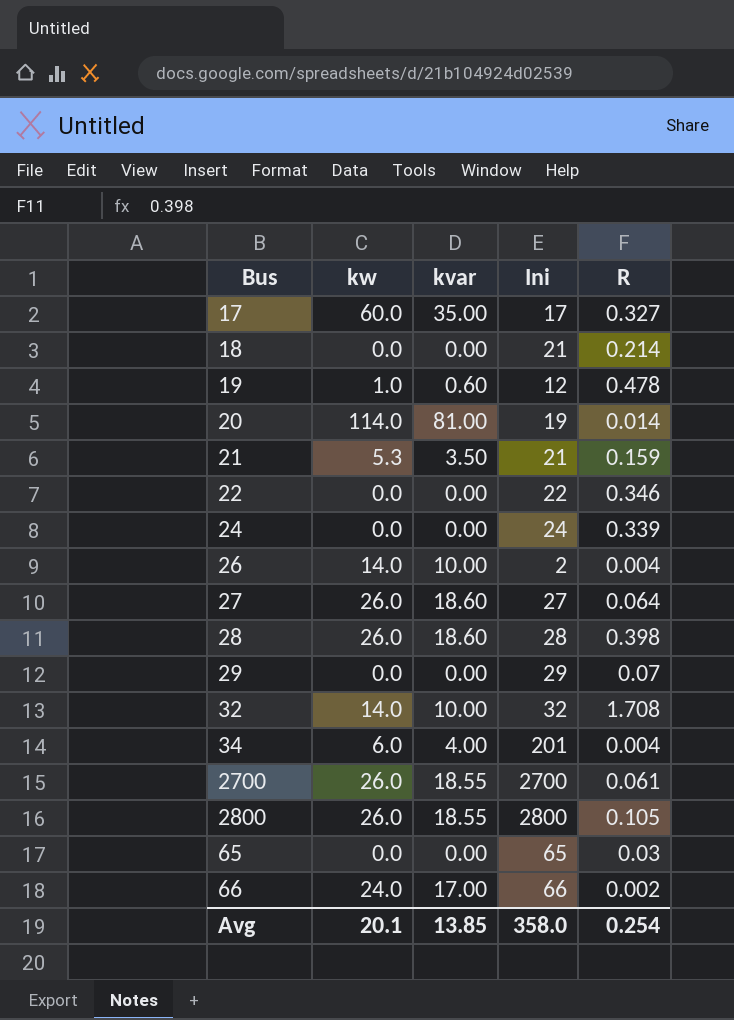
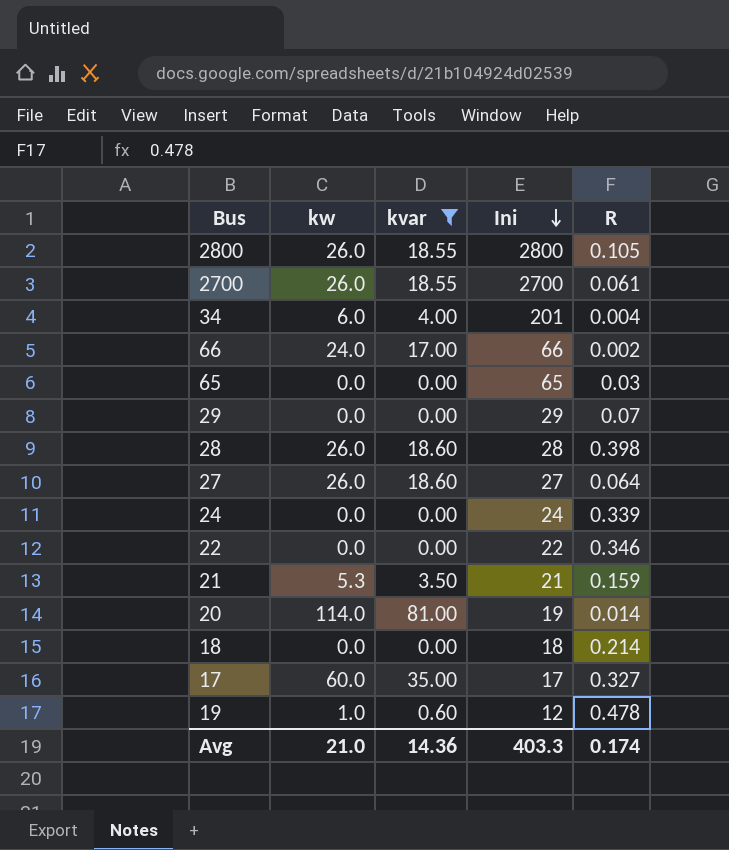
filter: none -> kvar != 10.00
row order: none -> Ini descending
18 | Ini: 21 -> 18
Avg | kw: 20.1 -> 21.0
Avg | kvar: 13.85 -> 14.36
Avg | Ini: 358.0 -> 403.3
Avg | R: 0.254 -> 0.174

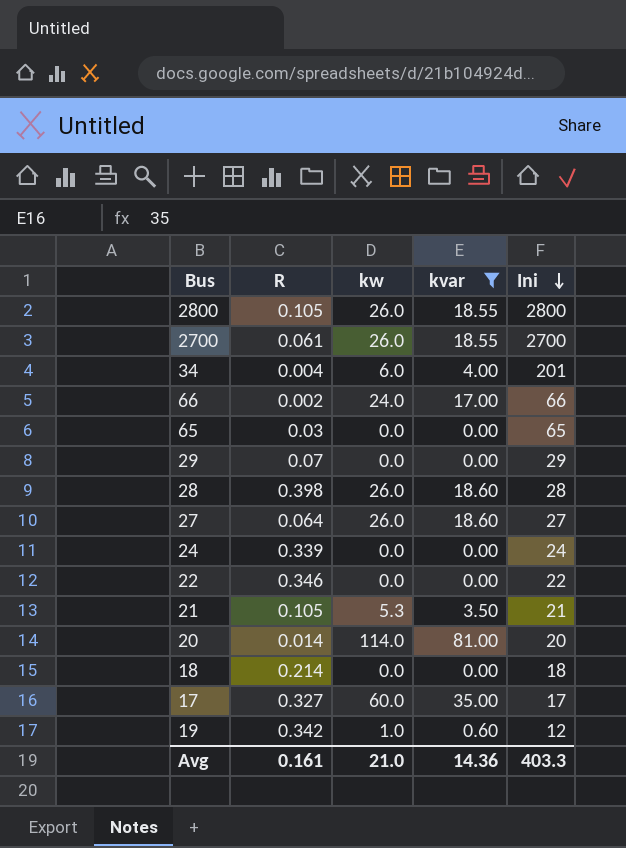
column R | position: 5 -> 2
21 | R: 0.159 -> 0.105
20 | Ini: 19 -> 20
19 | R: 0.478 -> 0.342
Avg | R: 0.174 -> 0.161

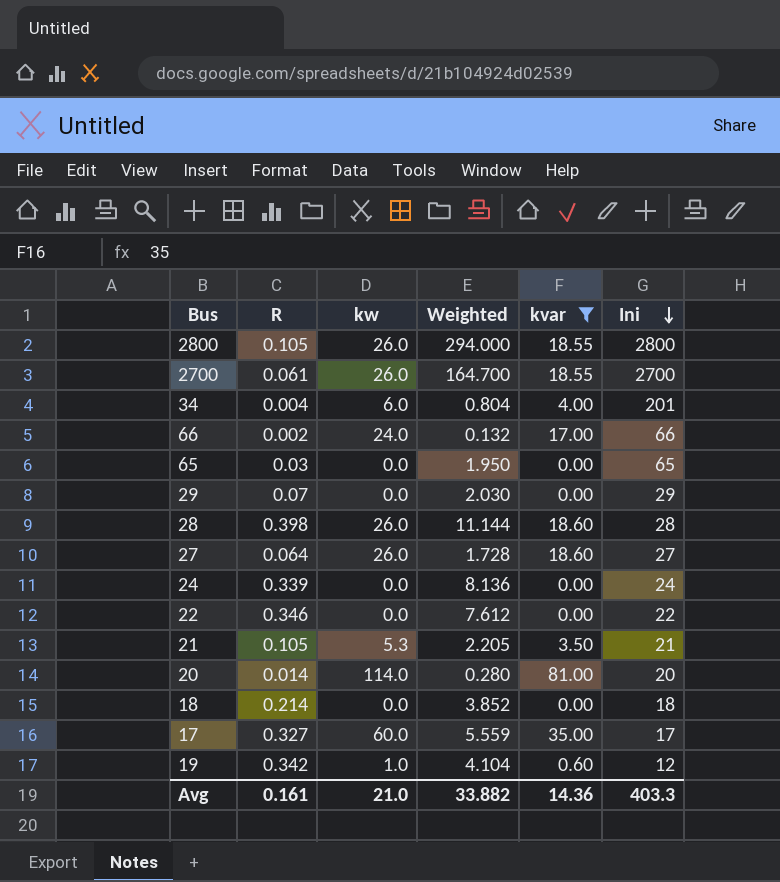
column Weighted | formula: none -> [R] * [Ini]

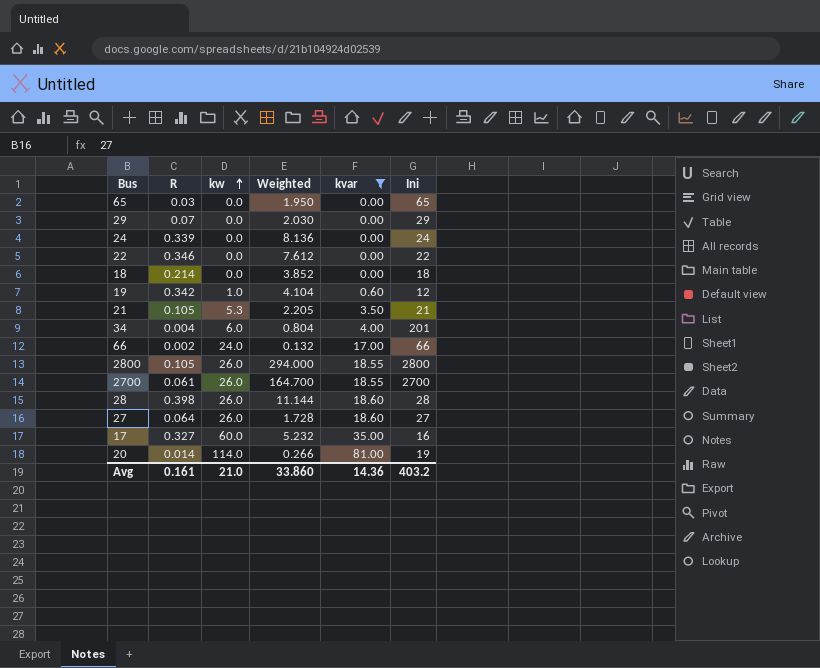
row order: Ini descending -> kw ascending
17 | Weighted: 5.559 -> 5.232
17 | Ini: 17 -> 16
20 | Weighted: 0.280 -> 0.266
20 | Ini: 20 -> 19
Avg | Weighted: 33.882 -> 33.860
Avg | Ini: 403.3 -> 403.2

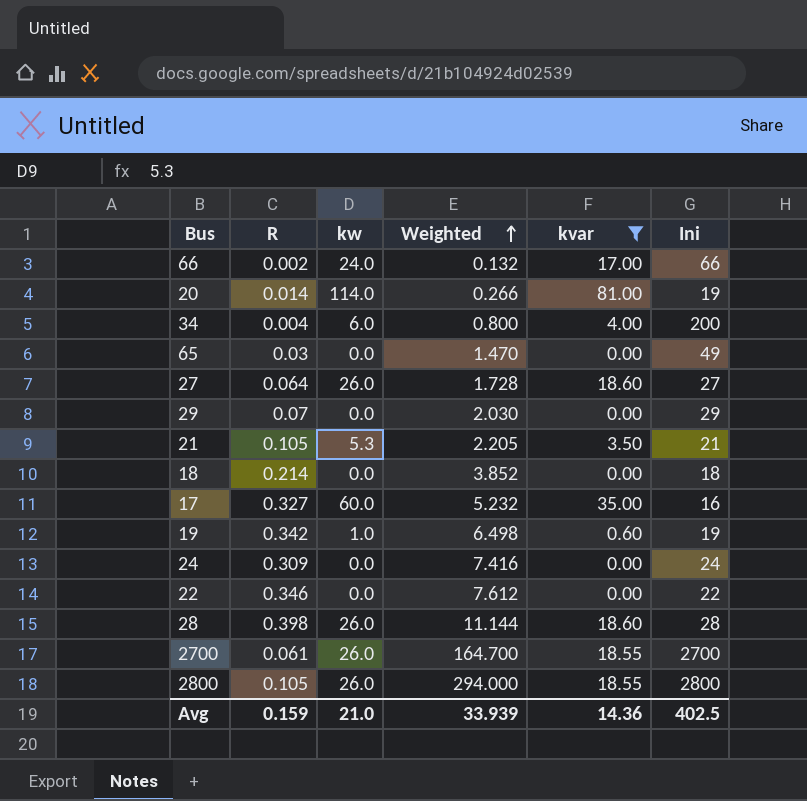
row order: kw ascending -> Weighted ascending
34 | Weighted: 0.804 -> 0.800
34 | Ini: 201 -> 200
65 | Weighted: 1.950 -> 1.470
65 | Ini: 65 -> 49
19 | Weighted: 4.104 -> 6.498
19 | Ini: 12 -> 19
24 | R: 0.339 -> 0.309
24 | Weighted: 8.136 -> 7.416
Avg | R: 0.161 -> 0.159
Avg | Weighted: 33.860 -> 33.939
Avg | Ini: 403.2 -> 402.5

